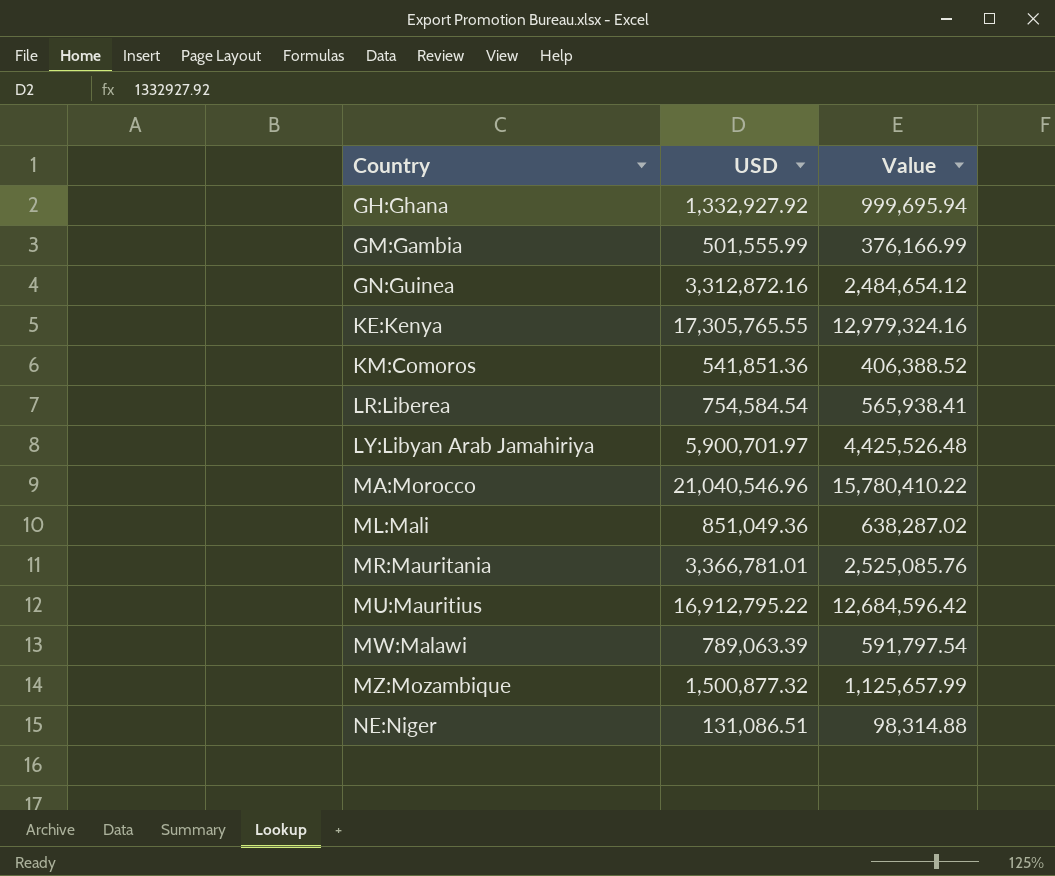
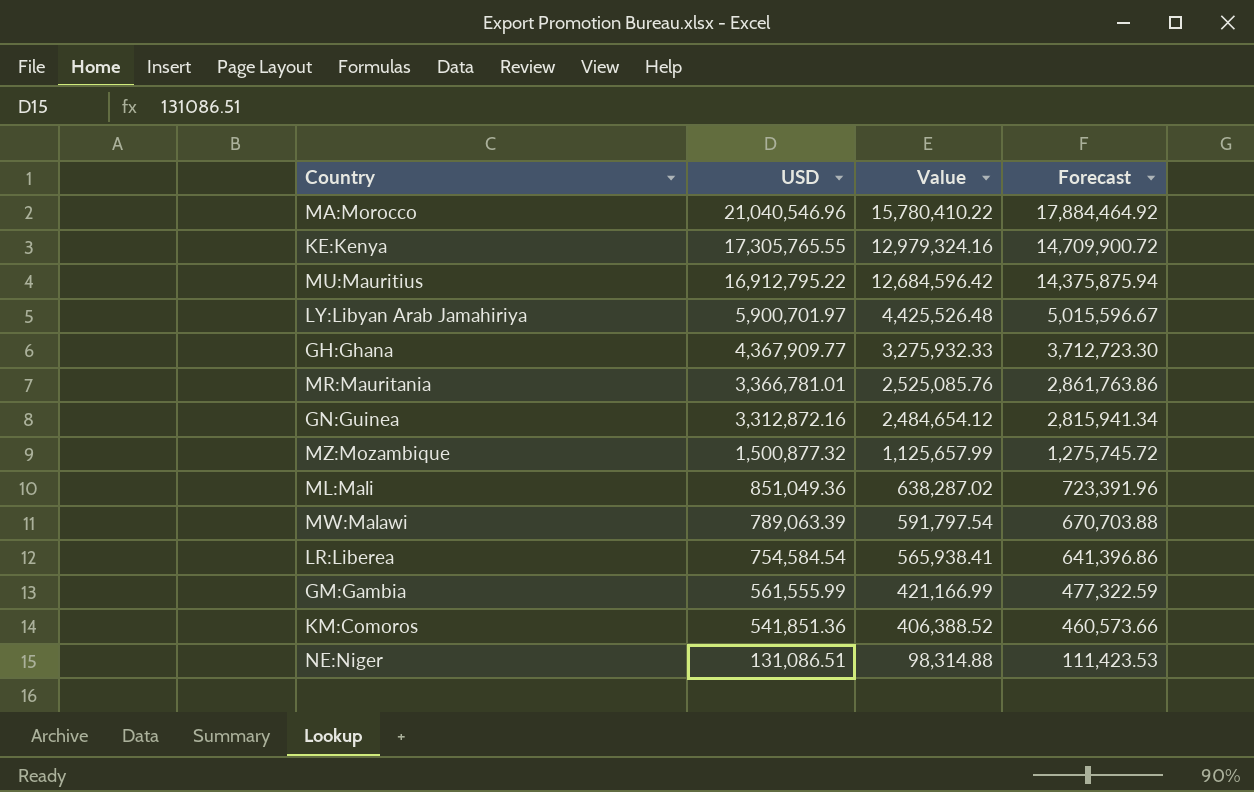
row order: Country ascending -> USD descending
column Forecast | formula: none -> [USD] * 0.85
GH:Ghana | USD: 1,332,927.92 -> 4,367,909.77
GH:Ghana | Value: 999,695.94 -> 3,275,932.33
GM:Gambia | USD: 501,555.99 -> 561,555.99
GM:Gambia | Value: 376,166.99 -> 421,166.99

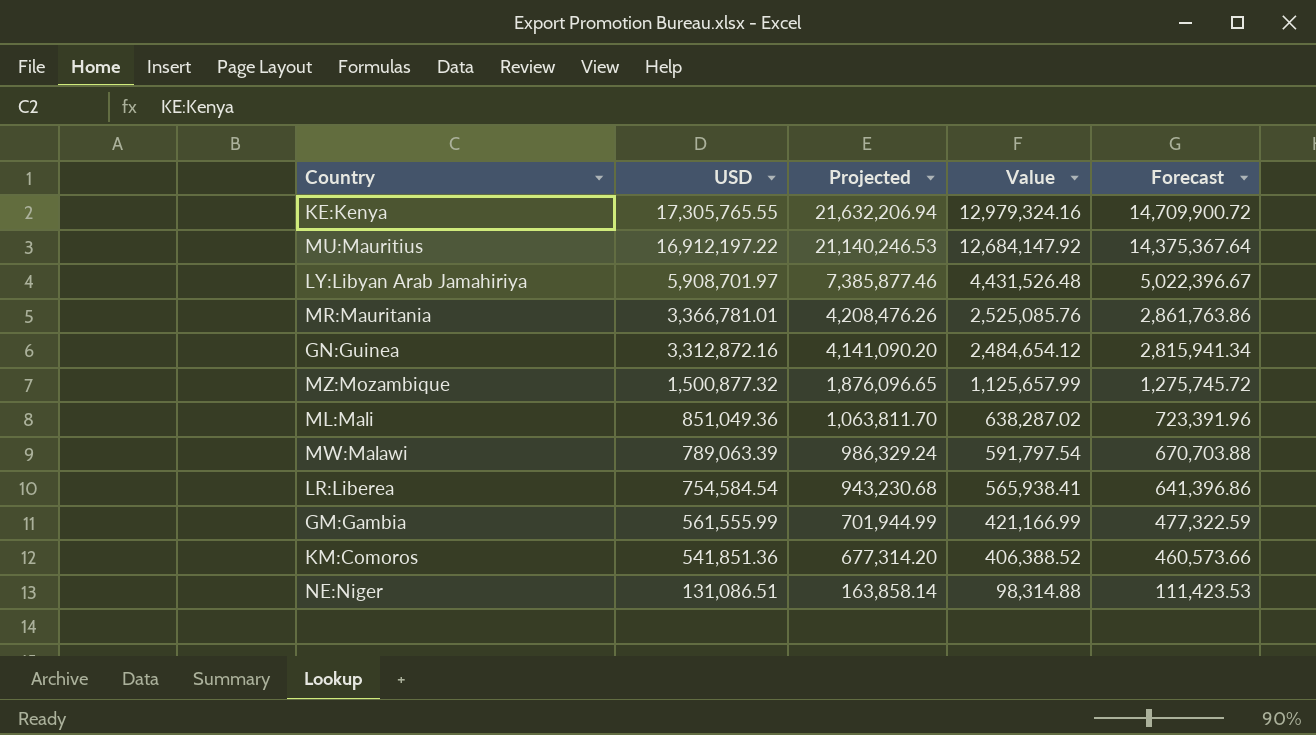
column Projected | formula: none -> [USD] * 1.25
row MA:Morocco: 21,040,546.96 | 15,780,410.22 | 17,884,464.92 -> none
row GH:Ghana: 4,367,909.77 | 3,275,932.33 | 3,712,723.30 -> none
MU:Mauritius | USD: 16,912,795.22 -> 16,912,197.22
MU:Mauritius | Value: 12,684,596.42 -> 12,684,147.92
MU:Mauritius | Forecast: 14,375,875.94 -> 14,375,367.64
LY:Libyan Arab Jamahiriya | USD: 5,900,701.97 -> 5,908,701.97
LY:Libyan Arab Jamahiriya | Value: 4,425,526.48 -> 4,431,526.48
LY:Libyan Arab Jamahiriya | Forecast: 5,015,596.67 -> 5,022,396.67

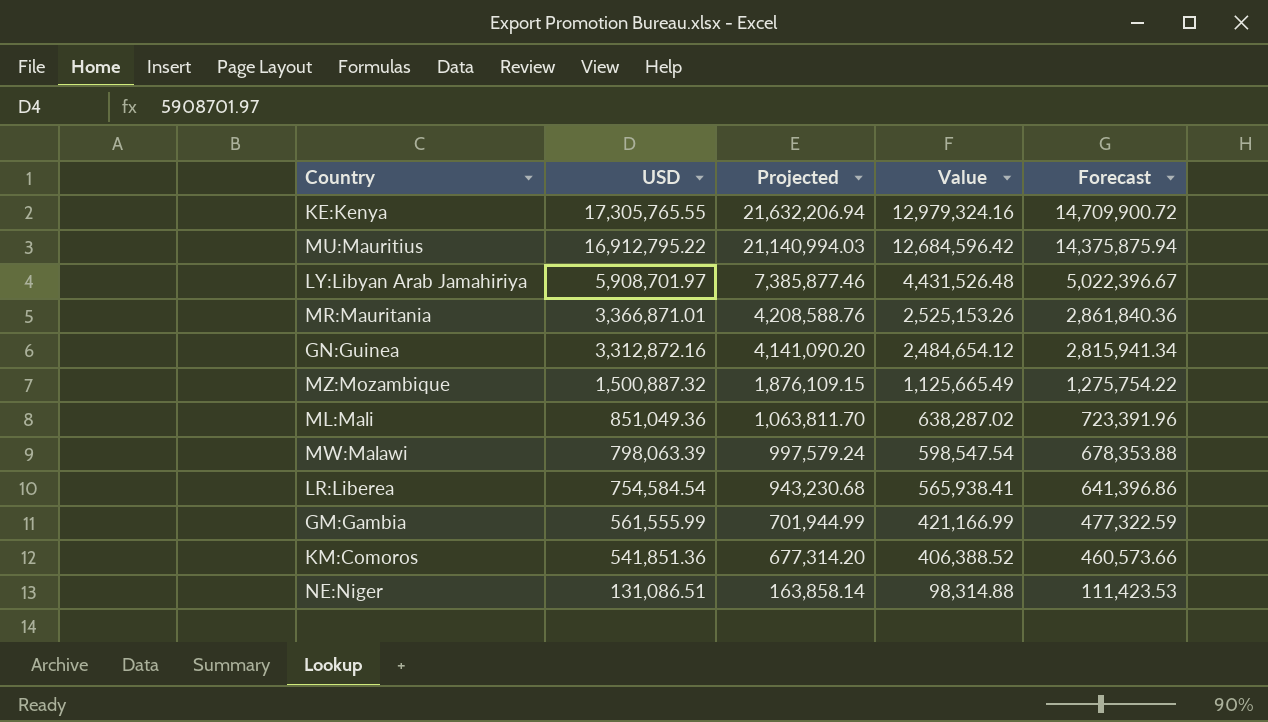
MU:Mauritius | USD: 16,912,197.22 -> 16,912,795.22
MU:Mauritius | Projected: 21,140,246.53 -> 21,140,994.03
MU:Mauritius | Value: 12,684,147.92 -> 12,684,596.42
MU:Mauritius | Forecast: 14,375,367.64 -> 14,375,875.94
MR:Mauritania | USD: 3,366,781.01 -> 3,366,871.01
MR:Mauritania | Projected: 4,208,476.26 -> 4,208,588.76
MR:Mauritania | Value: 2,525,085.76 -> 2,525,153.26
MR:Mauritania | Forecast: 2,861,763.86 -> 2,861,840.36
MZ:Mozambique | USD: 1,500,877.32 -> 1,500,887.32
MZ:Mozambique | Projected: 1,876,096.65 -> 1,876,109.15
MZ:Mozambique | Value: 1,125,657.99 -> 1,125,665.49
MZ:Mozambique | Forecast: 1,275,745.72 -> 1,275,754.22
MW:Malawi | USD: 789,063.39 -> 798,063.39
MW:Malawi | Projected: 986,329.24 -> 997,579.24
MW:Malawi | Value: 591,797.54 -> 598,547.54
MW:Malawi | Forecast: 670,703.88 -> 678,353.88

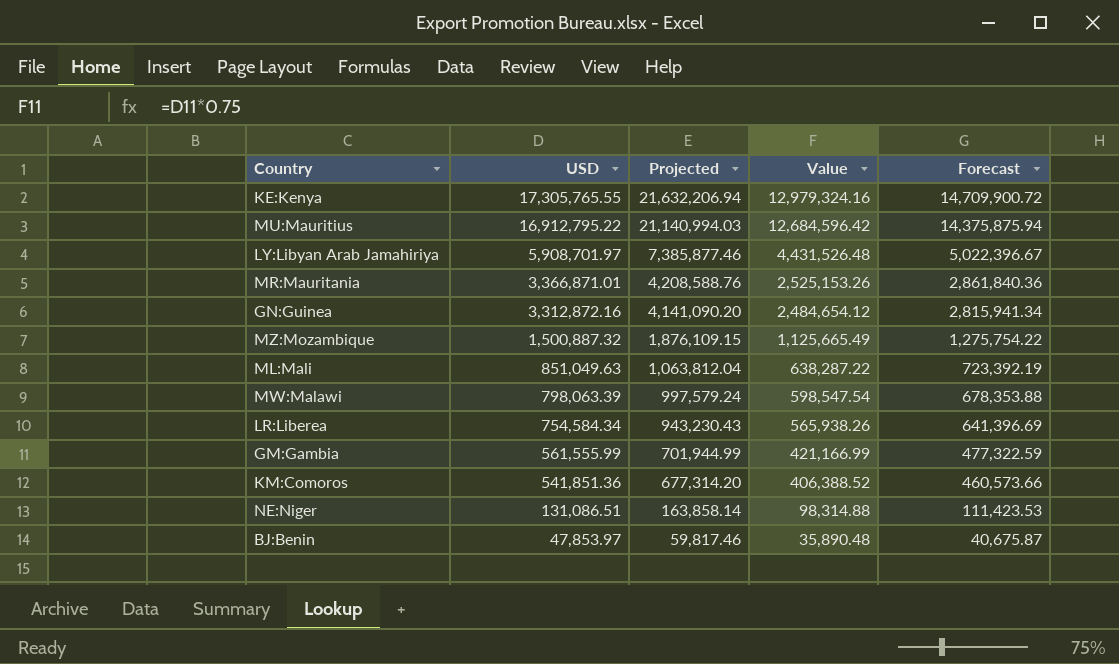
ML:Mali | USD: 851,049.36 -> 851,049.63
ML:Mali | Projected: 1,063,811.70 -> 1,063,812.04
ML:Mali | Value: 638,287.02 -> 638,287.22
ML:Mali | Forecast: 723,391.96 -> 723,392.19
LR:Liberea | USD: 754,584.54 -> 754,584.34
LR:Liberea | Projected: 943,230.68 -> 943,230.43
LR:Liberea | Value: 565,938.41 -> 565,938.26
LR:Liberea | Forecast: 641,396.86 -> 641,396.69
row BJ:Benin: none -> 47,853.97 | 59,817.46 | 35,890.48 | 40,675.87

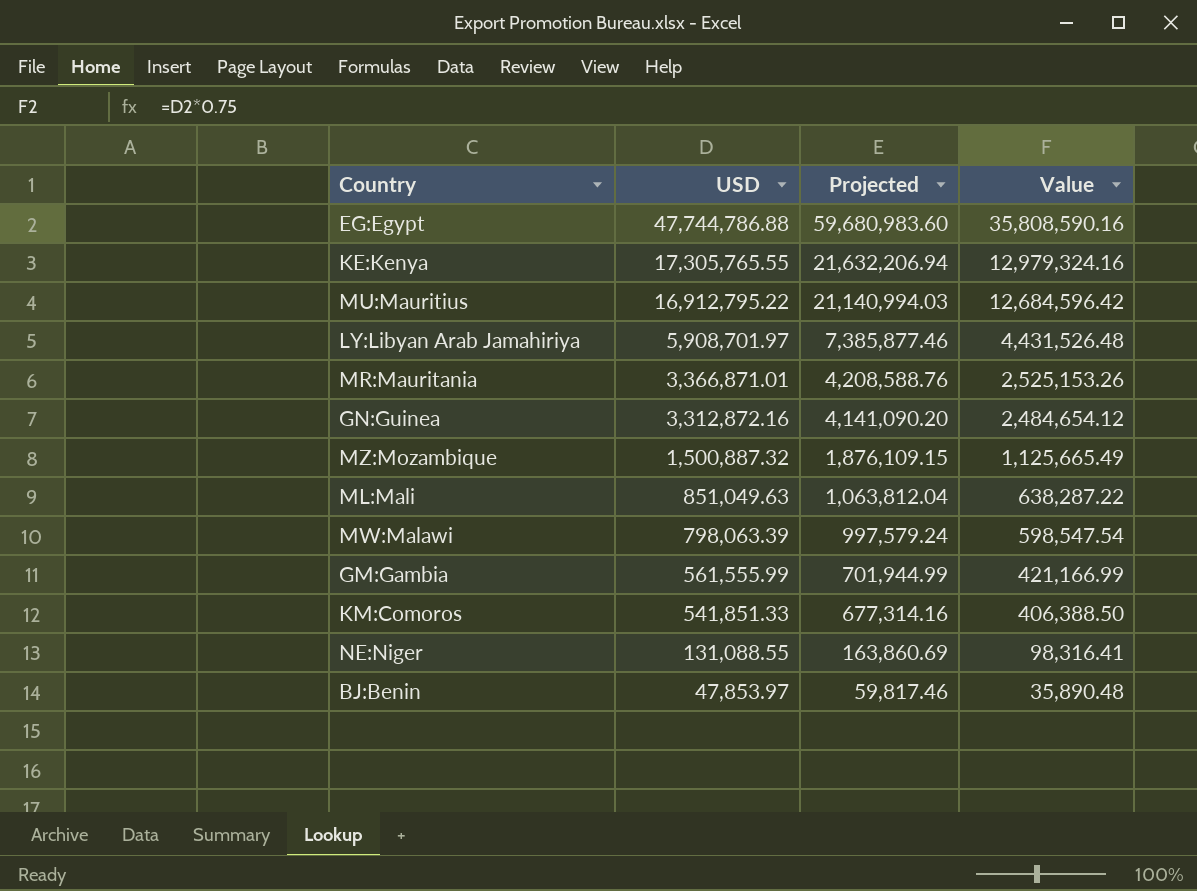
column Forecast | formula: [USD] * 0.85 -> none
row LR:Liberea: 754,584.34 | 943,230.43 | 565,938.26 | 641,396.69 -> none
row EG:Egypt: none -> 47,744,786.88 | 59,680,983.60 | 35,808,590.16
KM:Comoros | USD: 541,851.36 -> 541,851.33
KM:Comoros | Projected: 677,314.20 -> 677,314.16
KM:Comoros | Value: 406,388.52 -> 406,388.50
NE:Niger | USD: 131,086.51 -> 131,088.55
NE:Niger | Projected: 163,858.14 -> 163,860.69
NE:Niger | Value: 98,314.88 -> 98,316.41

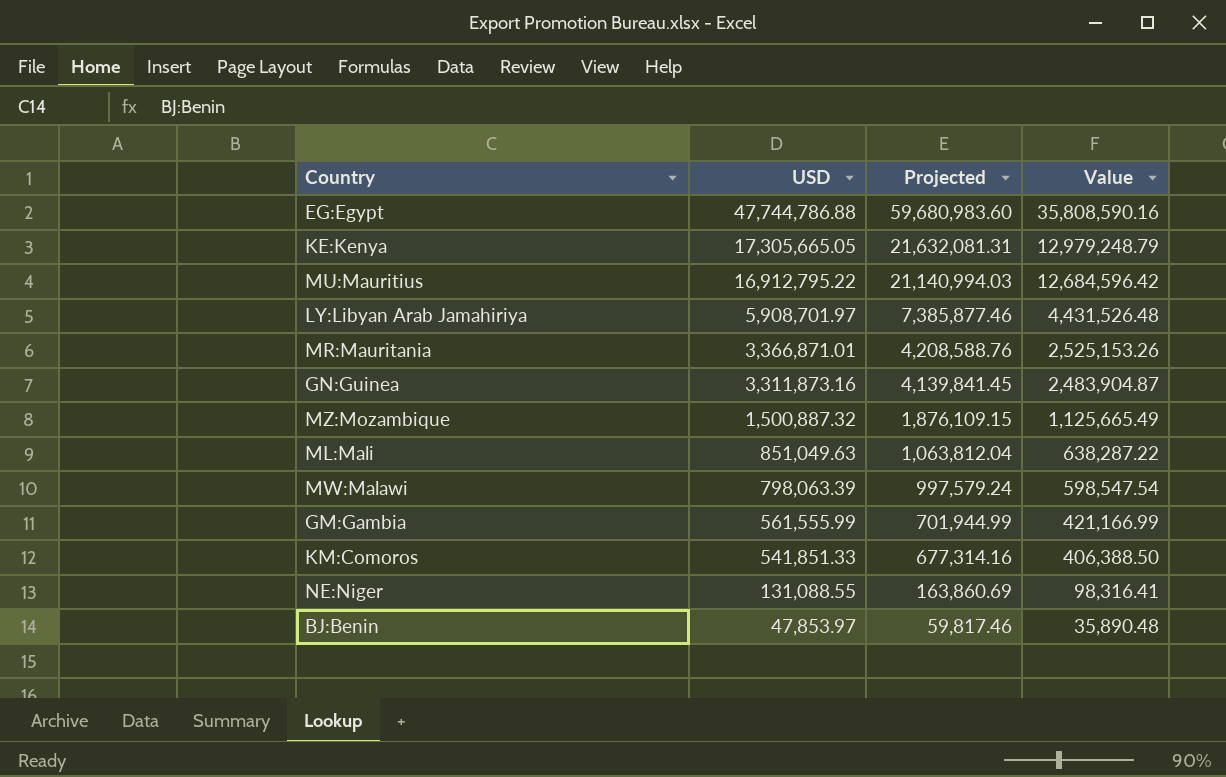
KE:Kenya | USD: 17,305,765.55 -> 17,305,665.05
KE:Kenya | Projected: 21,632,206.94 -> 21,632,081.31
KE:Kenya | Value: 12,979,324.16 -> 12,979,248.79
GN:Guinea | USD: 3,312,872.16 -> 3,311,873.16
GN:Guinea | Projected: 4,141,090.20 -> 4,139,841.45
GN:Guinea | Value: 2,484,654.12 -> 2,483,904.87

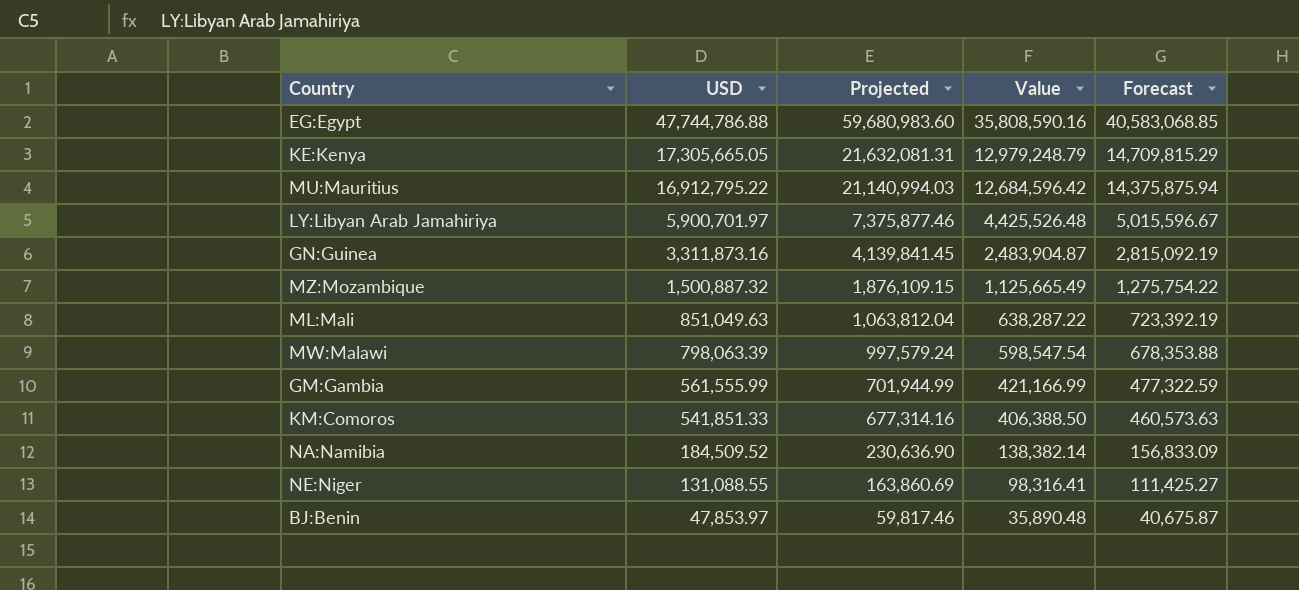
column Forecast | formula: none -> [USD] * 0.85
row MR:Mauritania: 3,366,871.01 | 4,208,588.76 | 2,525,153.26 -> none
LY:Libyan Arab Jamahiriya | USD: 5,908,701.97 -> 5,900,701.97
LY:Libyan Arab Jamahiriya | Projected: 7,385,877.46 -> 7,375,877.46
LY:Libyan Arab Jamahiriya | Value: 4,431,526.48 -> 4,425,526.48
row NA:Namibia: none -> 184,509.52 | 230,636.90 | 138,382.14 | 156,833.09

